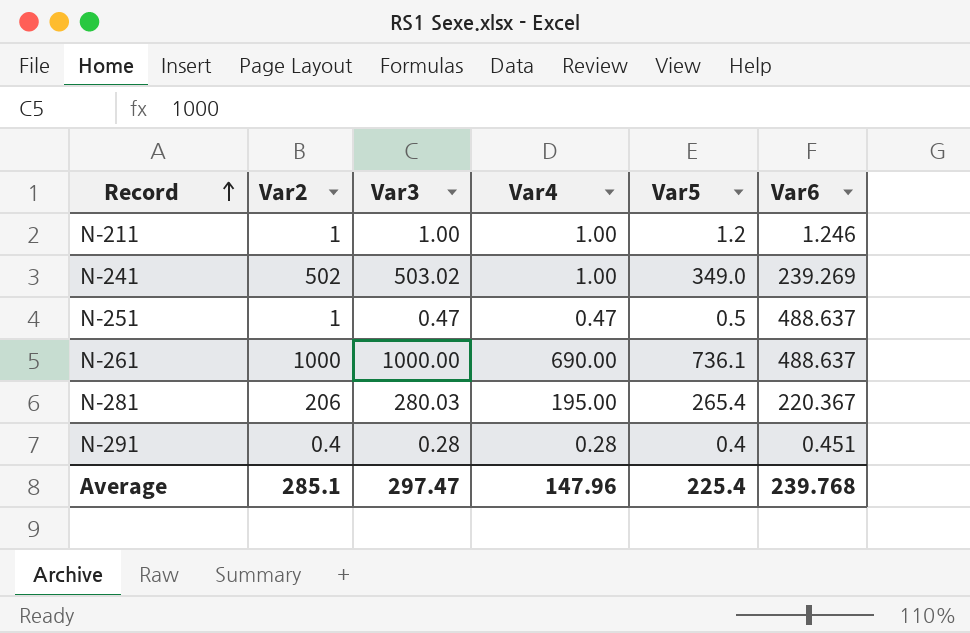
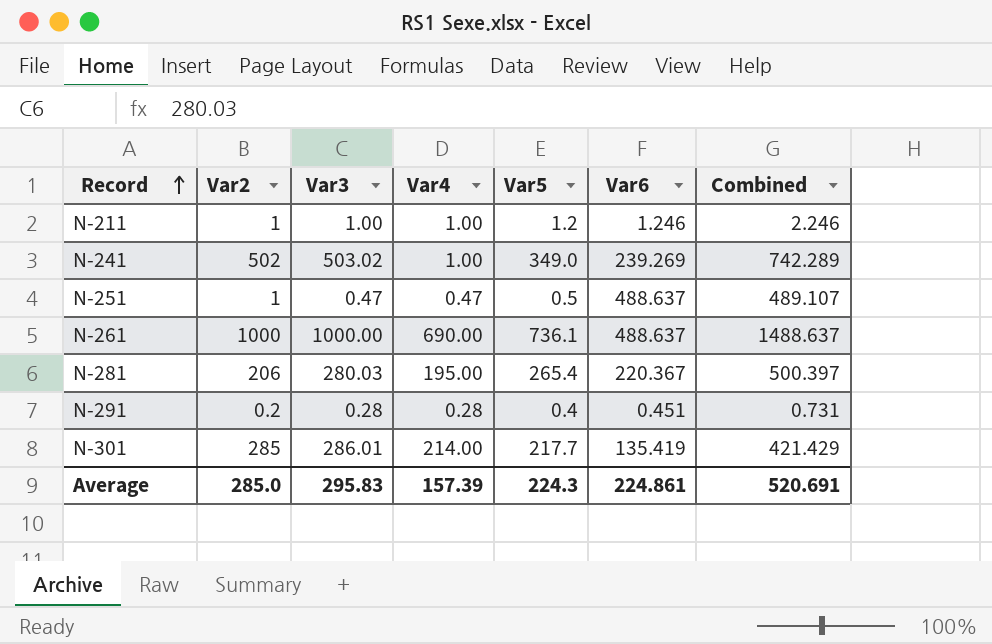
column Combined | formula: none -> [Var3] + [Var6]
N-291 | Var2: 0.4 -> 0.2
row N-301: none -> 285 | 286.01 | 214.00 | 217.7 | 135.419 | 421.429
Average | Var2: 285.1 -> 285.0
Average | Var3: 297.47 -> 295.83
Average | Var4: 147.96 -> 157.39
Average | Var5: 225.4 -> 224.3
Average | Var6: 239.768 -> 224.861

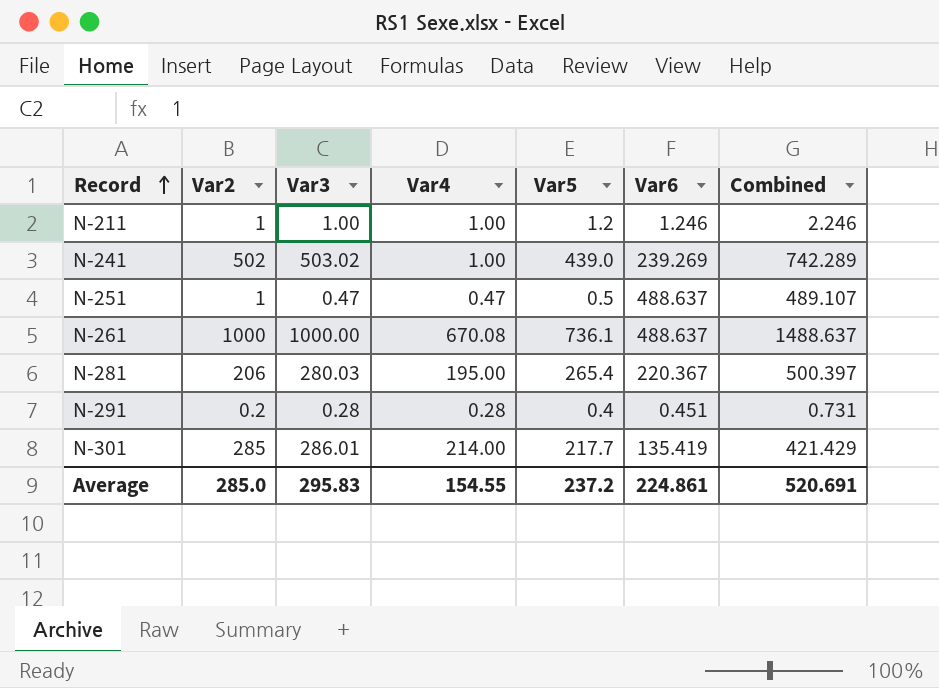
N-241 | Var5: 349.0 -> 439.0
N-261 | Var4: 690.00 -> 670.08
Average | Var4: 157.39 -> 154.55
Average | Var5: 224.3 -> 237.2

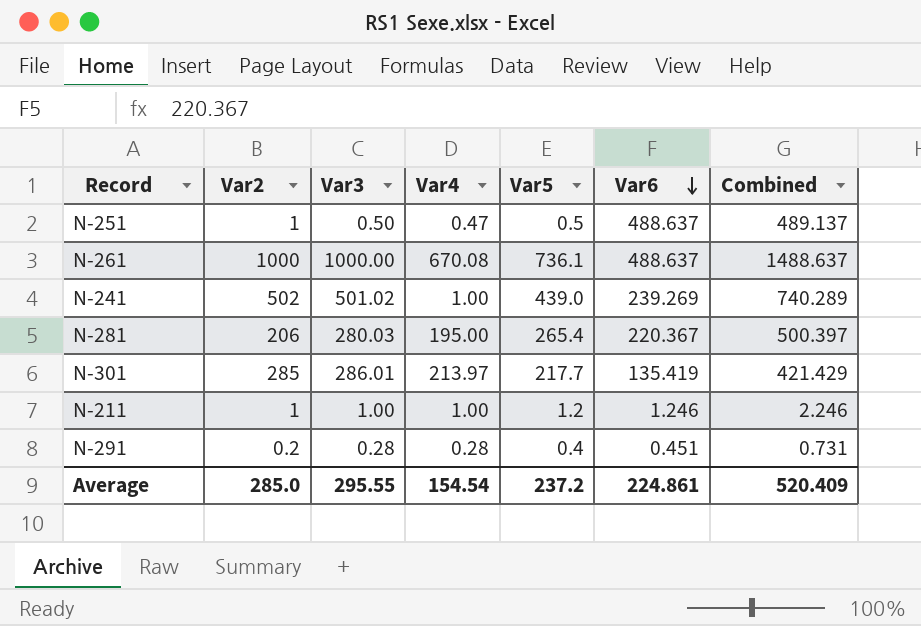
row order: Record ascending -> Var6 descending
N-251 | Var3: 0.47 -> 0.50
N-251 | Combined: 489.107 -> 489.137
N-241 | Var3: 503.02 -> 501.02
N-241 | Combined: 742.289 -> 740.289
N-301 | Var4: 214.00 -> 213.97
Average | Var3: 295.83 -> 295.55
Average | Var4: 154.55 -> 154.54
Average | Combined: 520.691 -> 520.409

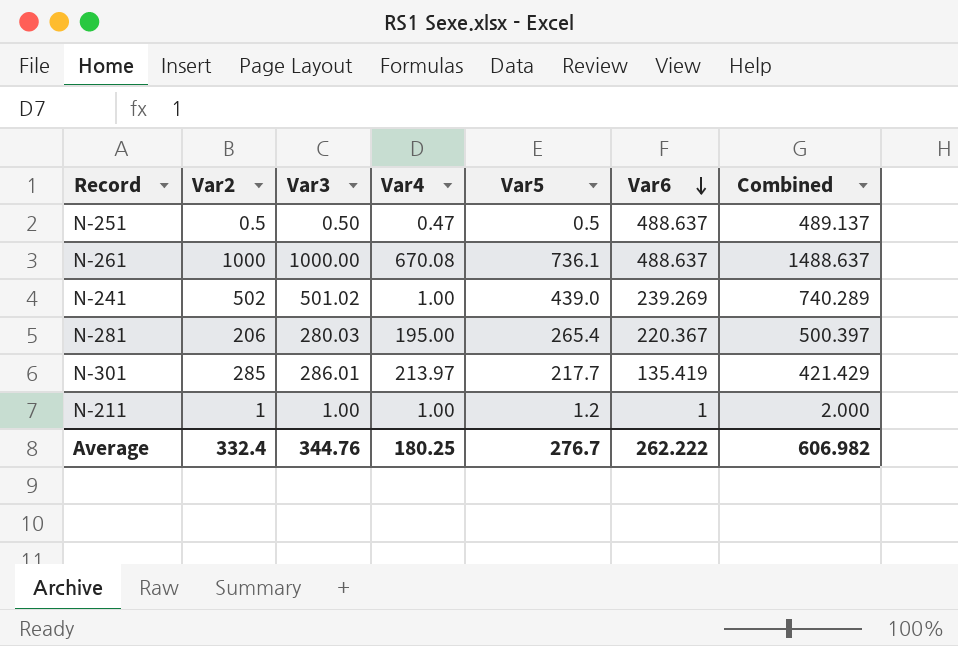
row N-291: 0.2 | 0.28 | 0.28 | 0.4 | 0.451 | 0.731 -> none
N-251 | Var2: 1 -> 0.5
N-211 | Var6: 1.246 -> 1
N-211 | Combined: 2.246 -> 2.000
Average | Var2: 285.0 -> 332.4
Average | Var3: 295.55 -> 344.76
Average | Var4: 154.54 -> 180.25
Average | Var5: 237.2 -> 276.7
Average | Var6: 224.861 -> 262.222
Average | Combined: 520.409 -> 606.982

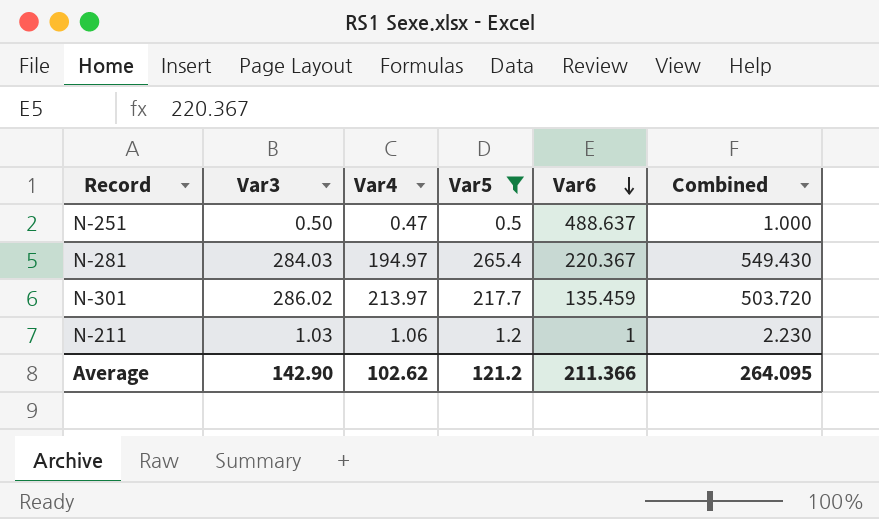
filter: none -> Var5 <= 265.4
column Var2 | position: 2 -> none
column Combined | formula: [Var3] + [Var6] -> [Var3] + [Var5]
N-281 | Var3: 280.03 -> 284.03
N-281 | Var4: 195.00 -> 194.97
N-301 | Var3: 286.01 -> 286.02
N-301 | Var6: 135.419 -> 135.459
N-211 | Var3: 1.00 -> 1.03
N-211 | Var4: 1.00 -> 1.06
Average | Var3: 344.76 -> 142.90
Average | Var4: 180.25 -> 102.62
Average | Var5: 276.7 -> 121.2
Average | Var6: 262.222 -> 211.366
Average | Combined: 606.982 -> 264.095

